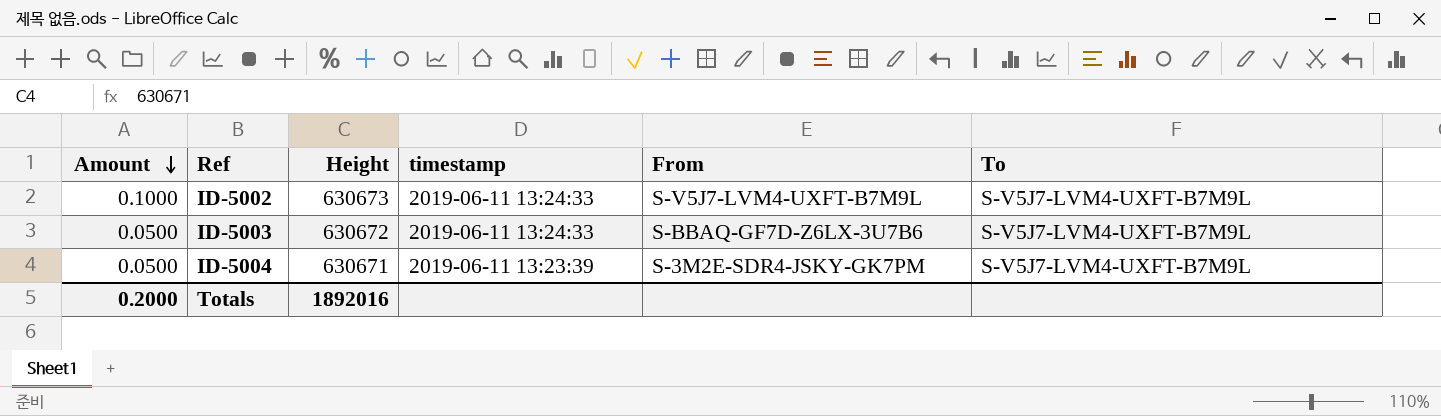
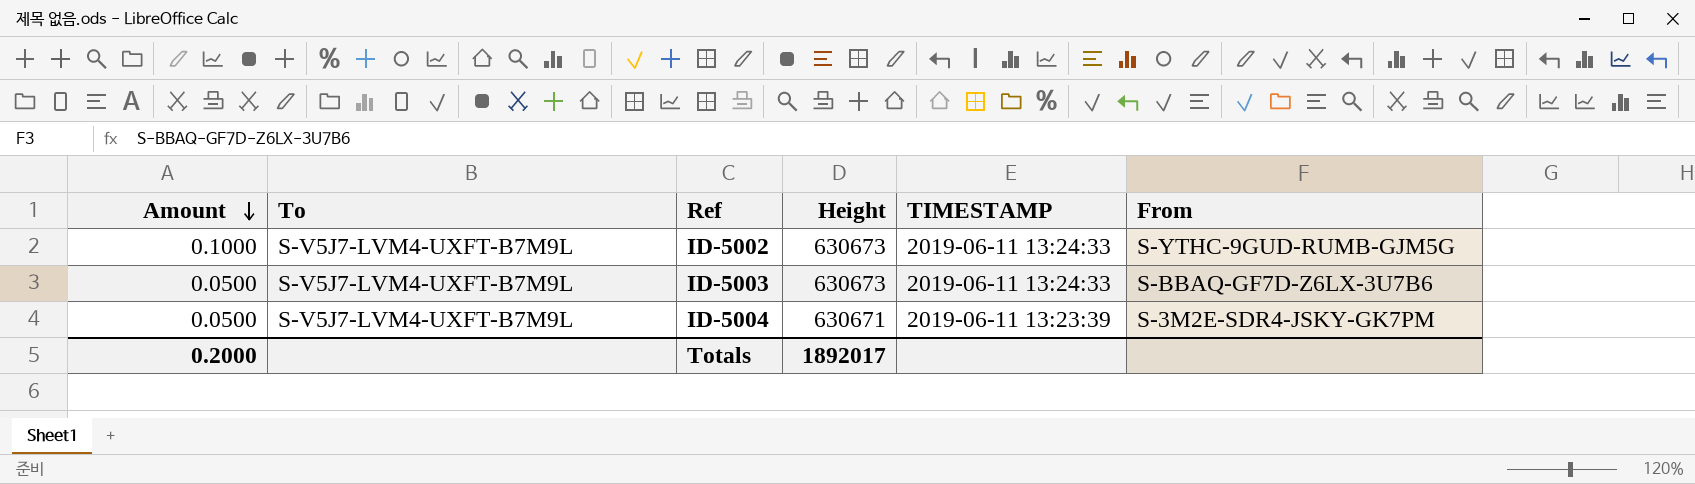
column To | position: 6 -> 2
column name: timestamp -> TIMESTAMP
ID-5002 | From: S-V5J7-LVM4-UXFT-B7M9L -> S-YTHC-9GUD-RUMB-GJM5G
ID-5003 | Height: 630672 -> 630673
Totals | Height: 1892016 -> 1892017

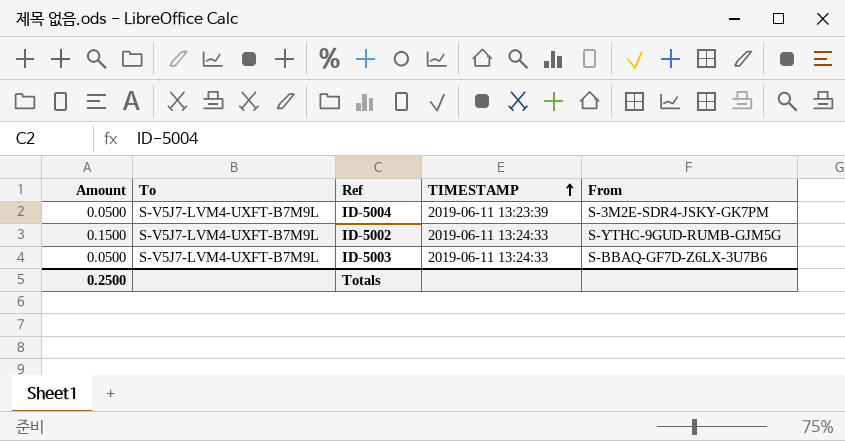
row order: Amount descending -> TIMESTAMP ascending
column Height | position: 4 -> none
ID-5002 | Amount: 0.1000 -> 0.1500
Totals | Amount: 0.2000 -> 0.2500

